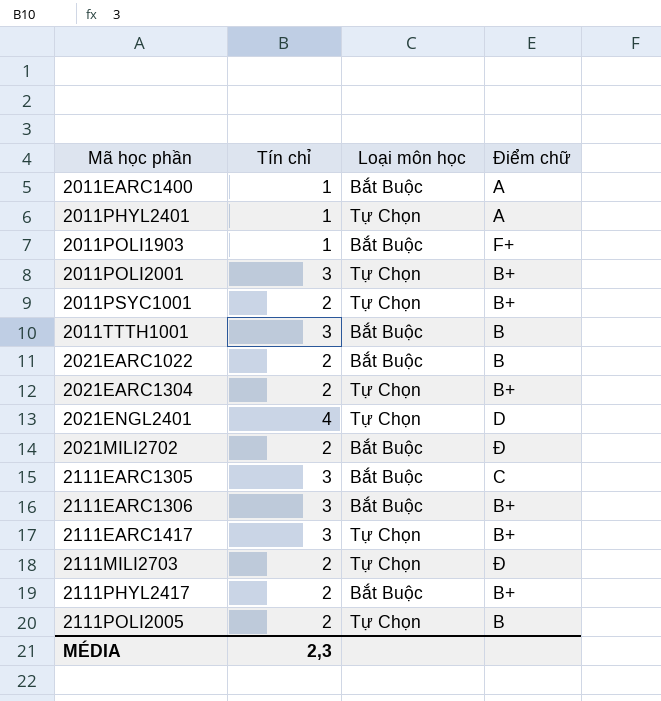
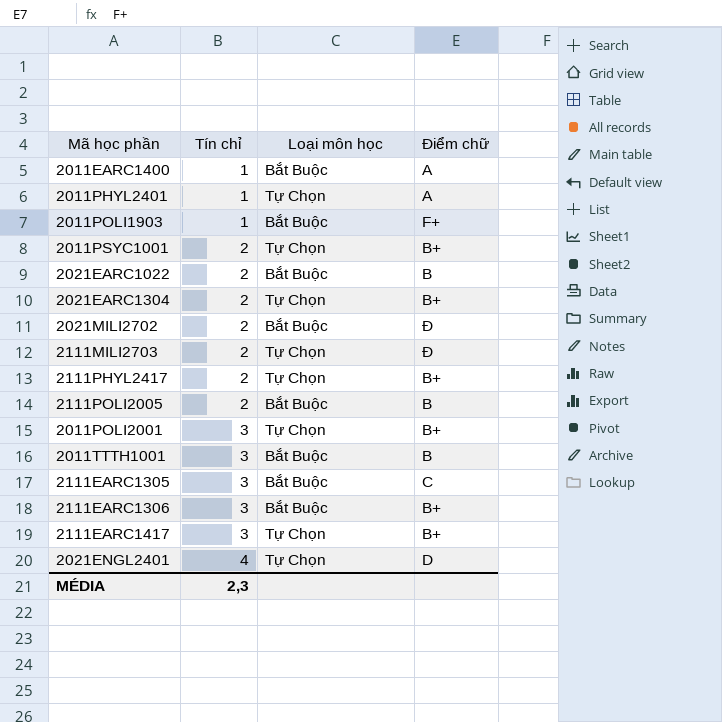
row order: Mã học phần ascending -> Tín chỉ ascending
2111PHYL2417 | Loại môn học: Bắt Buộc -> Tự Chọn
2111POLI2005 | Loại môn học: Tự Chọn -> Bắt Buộc

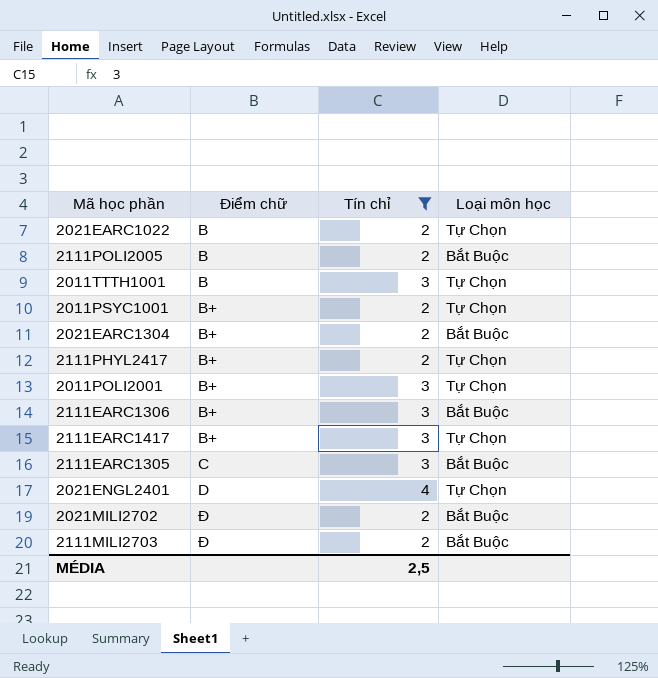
filter: none -> Tín chỉ != 1
row order: Tín chỉ ascending -> Điểm chữ ascending
column Điểm chữ | position: 4 -> 2
2021EARC1022 | Loại môn học: Bắt Buộc -> Tự Chọn
2011TTTH1001 | Loại môn học: Bắt Buộc -> Tự Chọn
2021EARC1304 | Loại môn học: Tự Chọn -> Bắt Buộc
2111MILI2703 | Loại môn học: Tự Chọn -> Bắt Buộc
MÉDIA | Tín chỉ: 2,3 -> 2,5

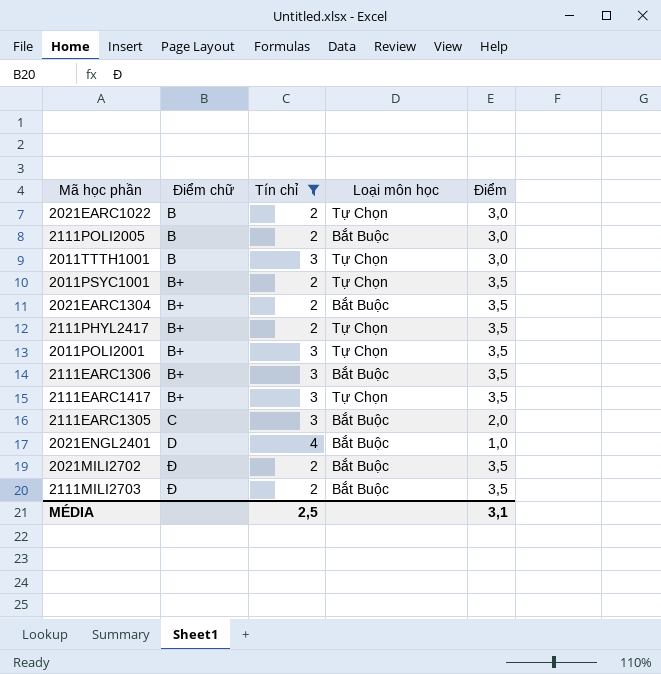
column Điểm | position: none -> 5
2021ENGL2401 | Loại môn học: Tự Chọn -> Bắt Buộc

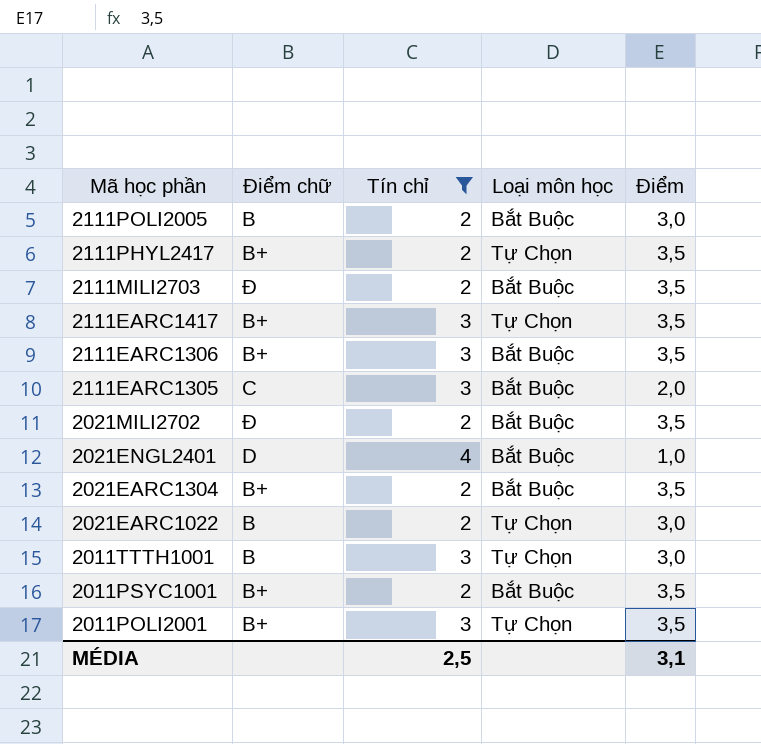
row order: Điểm chữ ascending -> Mã học phần descending
2011PSYC1001 | Loại môn học: Tự Chọn -> Bắt Buộc

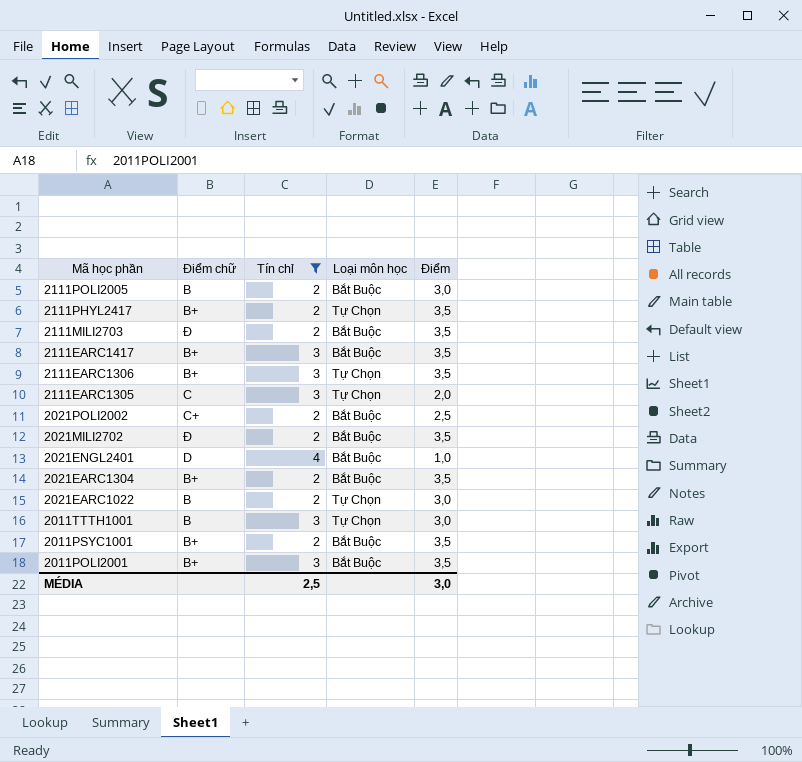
2111EARC1417 | Loại môn học: Tự Chọn -> Bắt Buộc
2111EARC1306 | Loại môn học: Bắt Buộc -> Tự Chọn
2111EARC1305 | Loại môn học: Bắt Buộc -> Tự Chọn
row 2021POLI2002: none -> C+ | 2 | Bắt Buộc | 2,5
2011POLI2001 | Loại môn học: Tự Chọn -> Bắt Buộc
MÉDIA | Điểm: 3,1 -> 3,0

